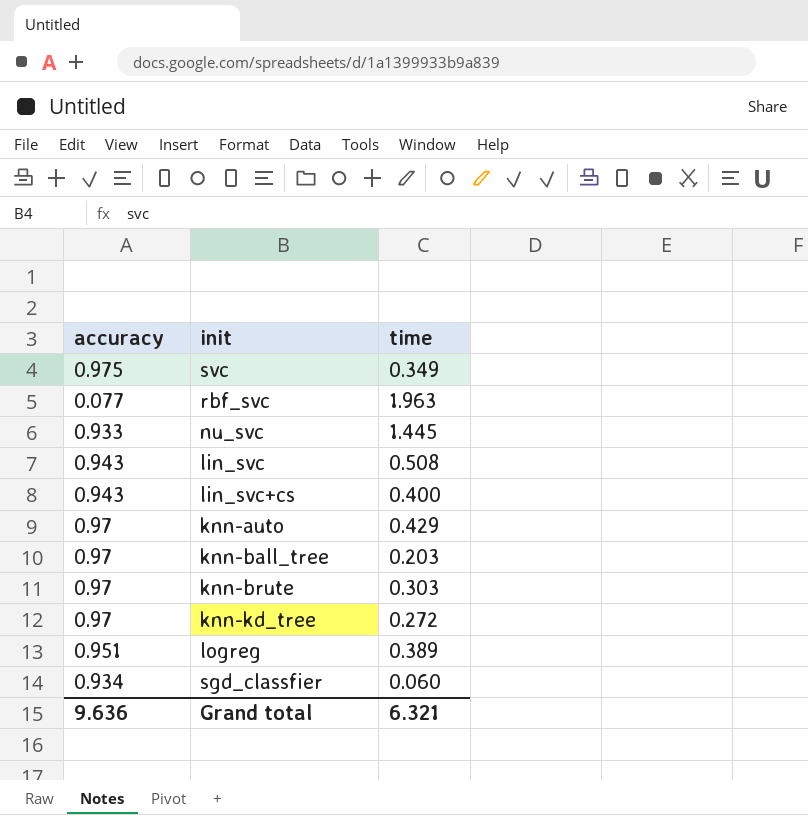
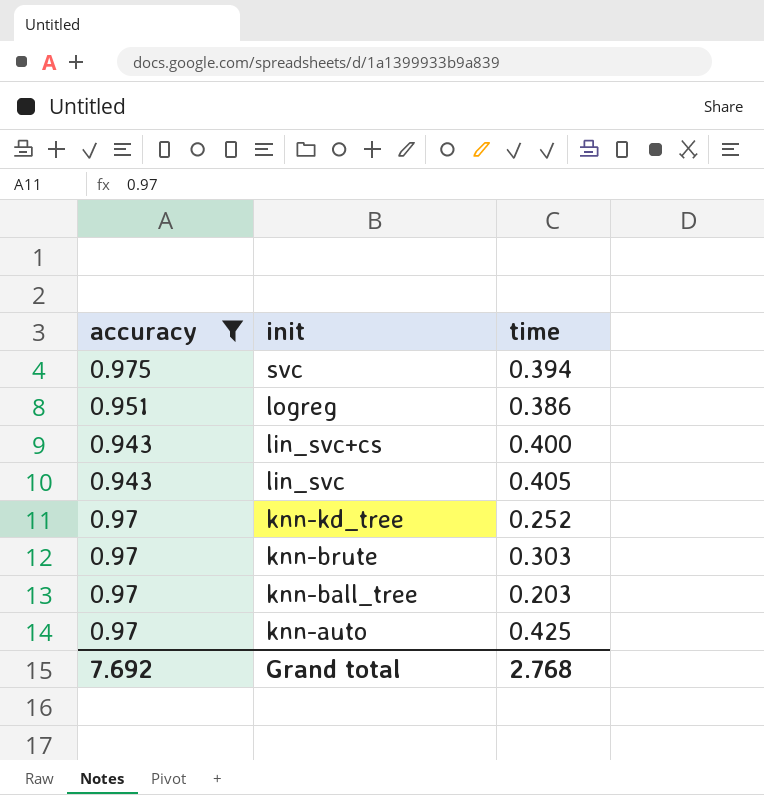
filter: none -> accuracy >= 0.943
row order: none -> init descending
svc | time: 0.349 -> 0.394
logreg | time: 0.389 -> 0.386
lin_svc | time: 0.508 -> 0.405
knn-kd_tree | time: 0.272 -> 0.252
knn-auto | time: 0.429 -> 0.425
Grand total | accuracy: 9.636 -> 7.692
Grand total | time: 6.321 -> 2.768

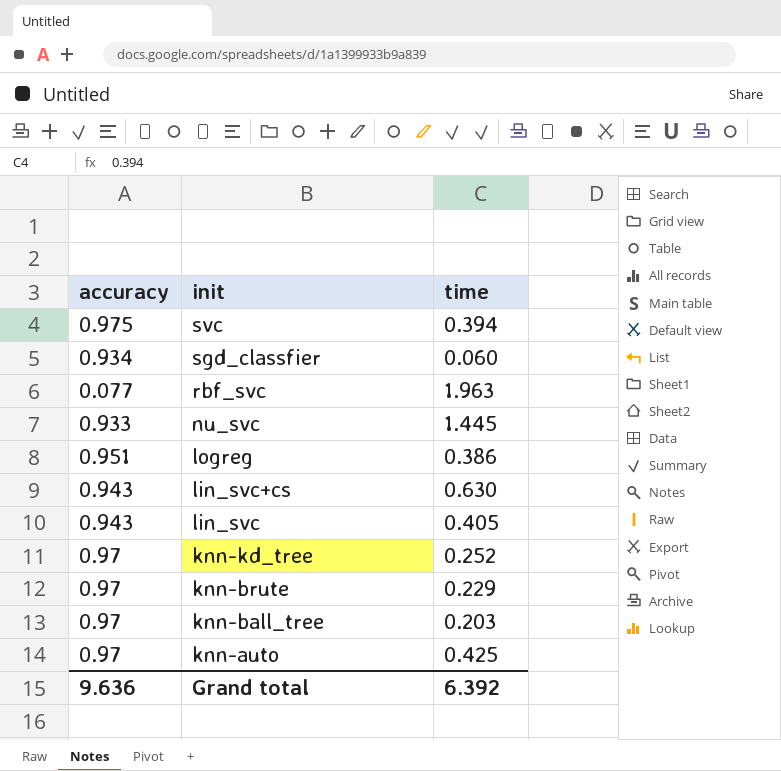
filter: accuracy >= 0.943 -> none
lin_svc+cs | time: 0.400 -> 0.630
knn-brute | time: 0.303 -> 0.229
Grand total | accuracy: 7.692 -> 9.636
Grand total | time: 2.768 -> 6.392

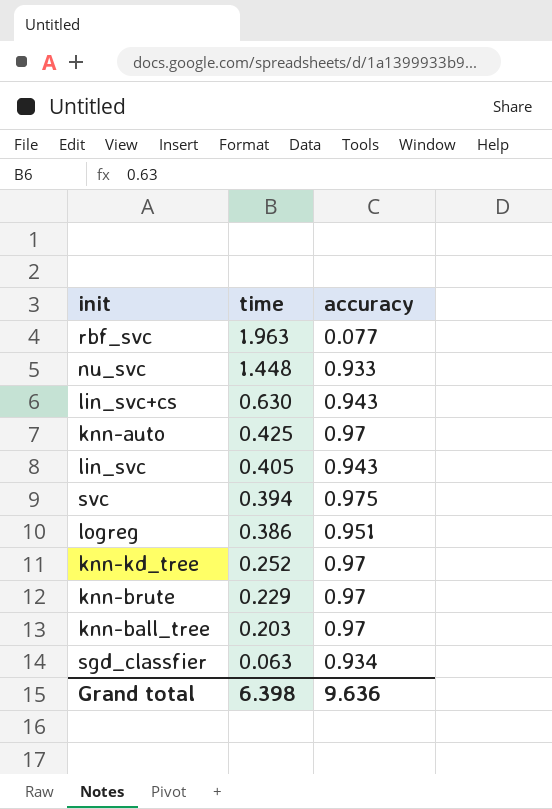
row order: init descending -> time descending
column accuracy | position: 1 -> 3
nu_svc | time: 1.445 -> 1.448
sgd_classfier | time: 0.060 -> 0.063
Grand total | time: 6.392 -> 6.398

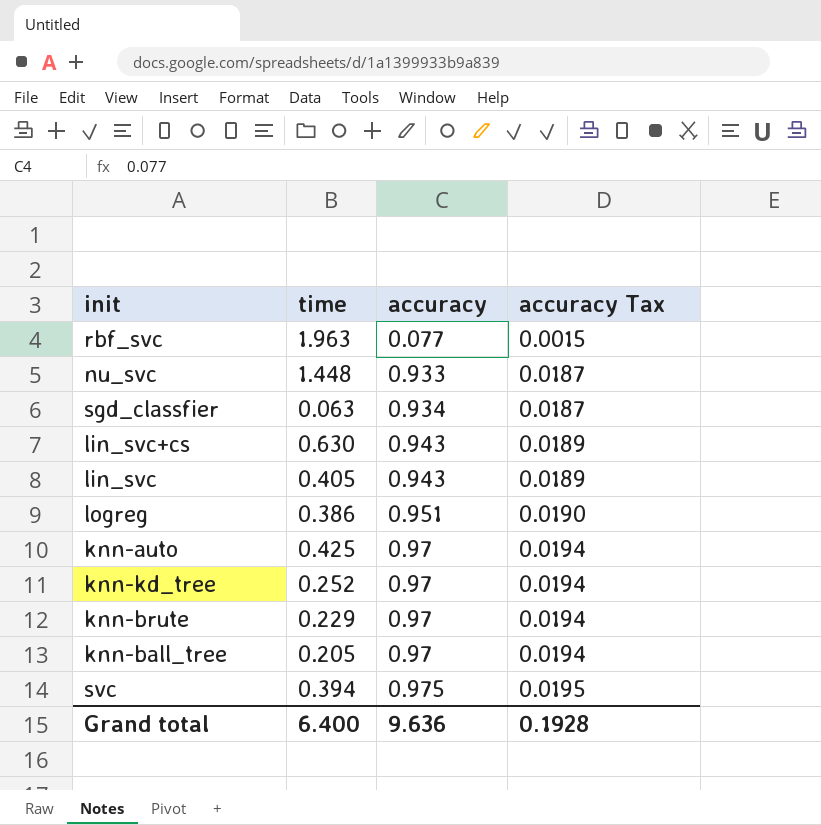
row order: time descending -> accuracy ascending
column accuracy Tax | formula: none -> [accuracy] * 0.02
knn-ball_tree | time: 0.203 -> 0.205
Grand total | time: 6.398 -> 6.400

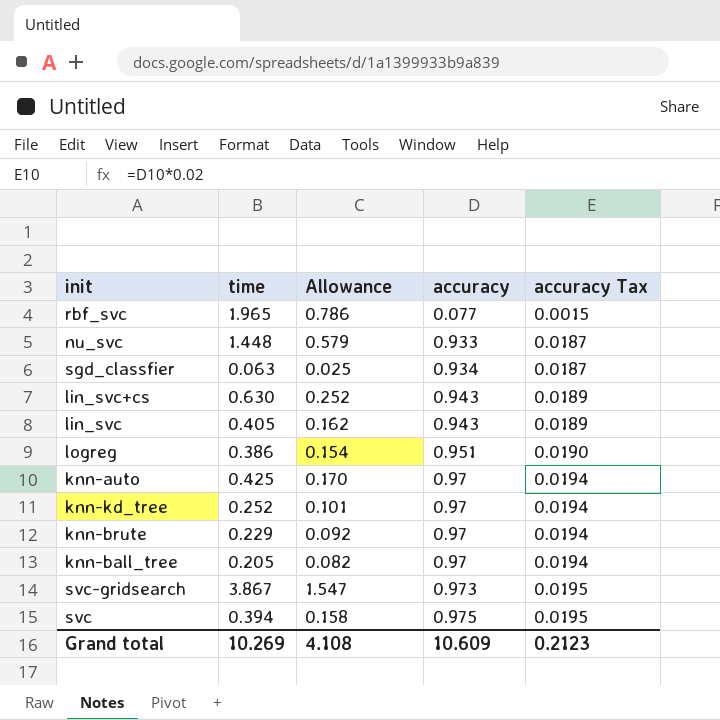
column Allowance | formula: none -> [time] * 0.4
rbf_svc | time: 1.963 -> 1.965
row svc-gridsearch: none -> 3.867 | 1.547 | 0.973 | 0.0195
Grand total | time: 6.400 -> 10.269
Grand total | accuracy: 9.636 -> 10.609
Grand total | accuracy Tax: 0.1928 -> 0.2123

